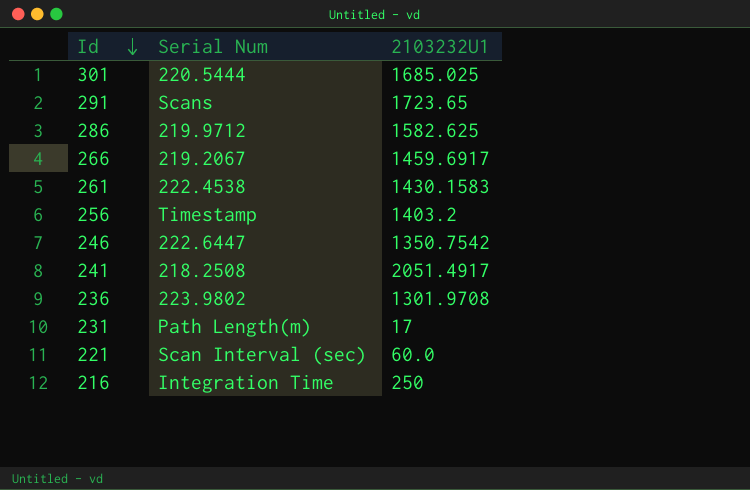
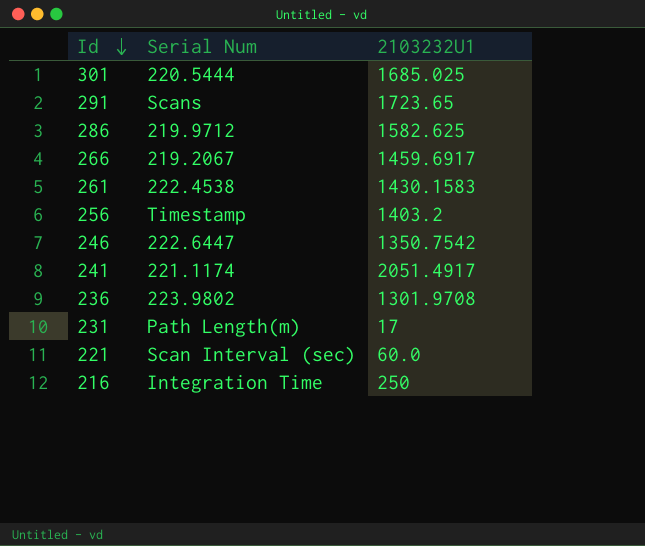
241 | Serial Num: 218.2508 -> 221.1174

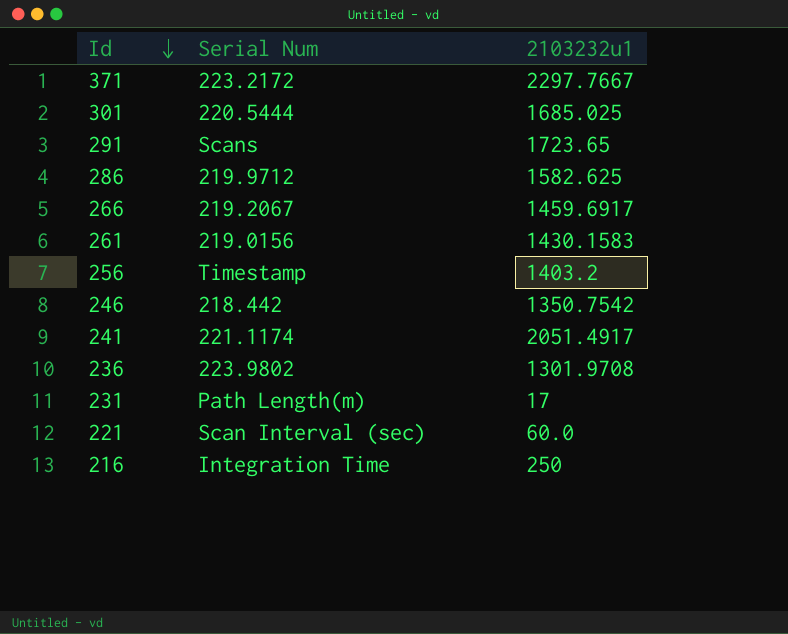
column name: 2103232U1 -> 2103232u1
row 371: none -> 223.2172 | 2297.7667
261 | Serial Num: 222.4538 -> 219.0156
246 | Serial Num: 222.6447 -> 218.442

